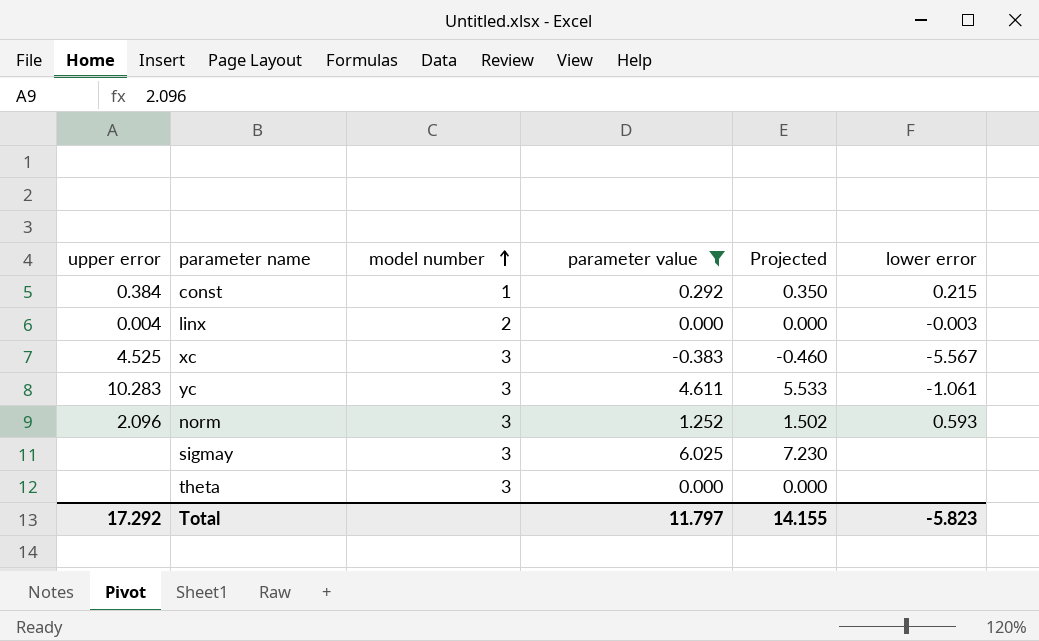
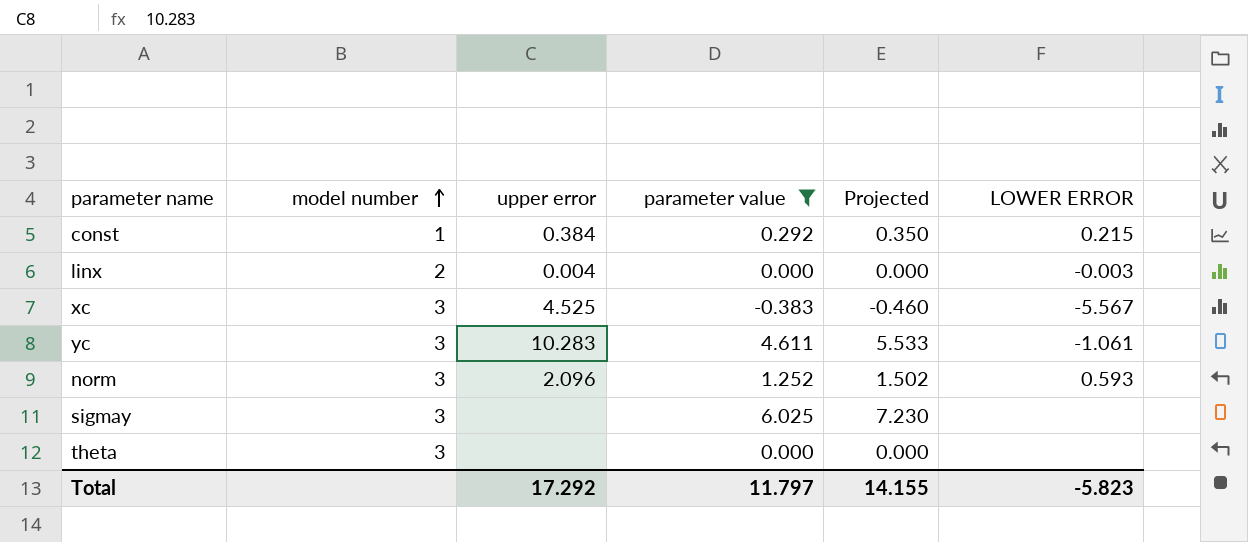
column upper error | position: 1 -> 3
column name: lower error -> LOWER ERROR

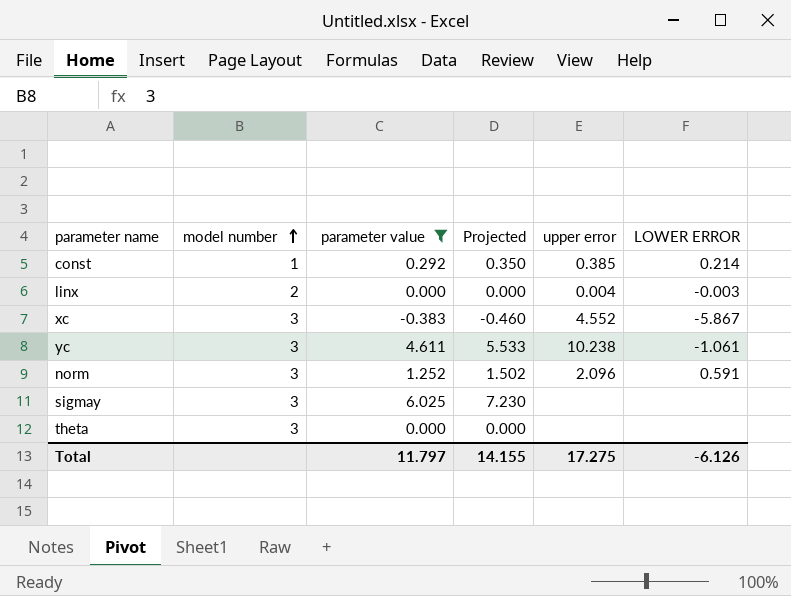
column upper error | position: 3 -> 5
const | upper error: 0.384 -> 0.385
const | LOWER ERROR: 0.215 -> 0.214
xc | upper error: 4.525 -> 4.552
xc | LOWER ERROR: -5.567 -> -5.867
yc | upper error: 10.283 -> 10.238
norm | LOWER ERROR: 0.593 -> 0.591
Total | upper error: 17.292 -> 17.275
Total | LOWER ERROR: -5.823 -> -6.126

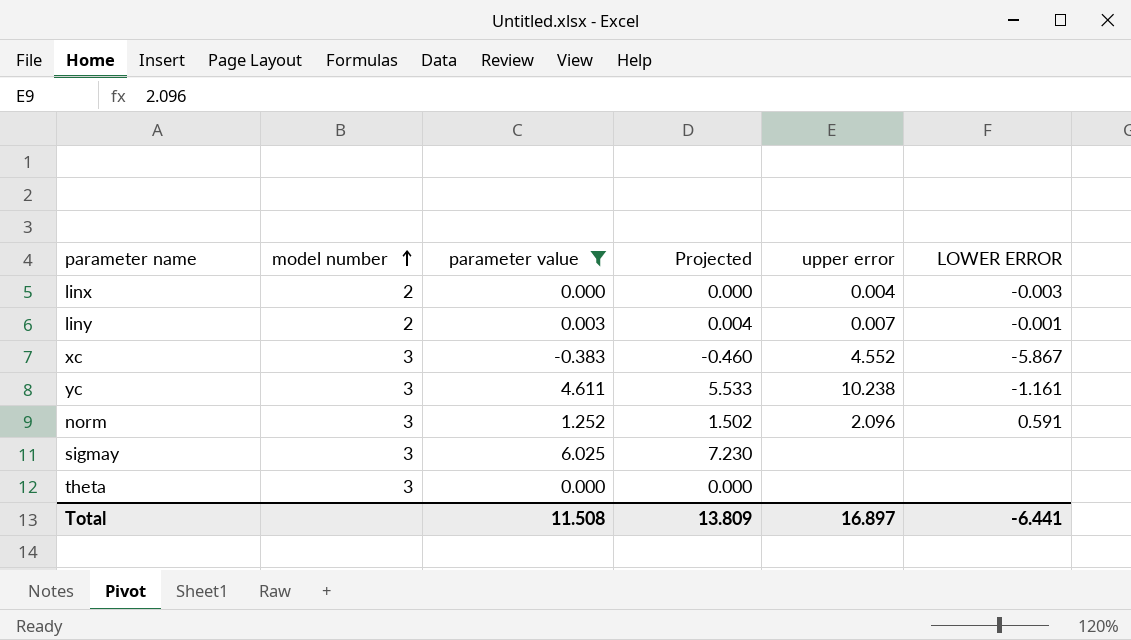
row const: 1 | 0.292 | 0.350 | 0.385 | 0.214 -> none
row liny: none -> 2 | 0.003 | 0.004 | 0.007 | -0.001
yc | LOWER ERROR: -1.061 -> -1.161
Total | parameter value: 11.797 -> 11.508
Total | Projected: 14.155 -> 13.809
Total | upper error: 17.275 -> 16.897
Total | LOWER ERROR: -6.126 -> -6.441

